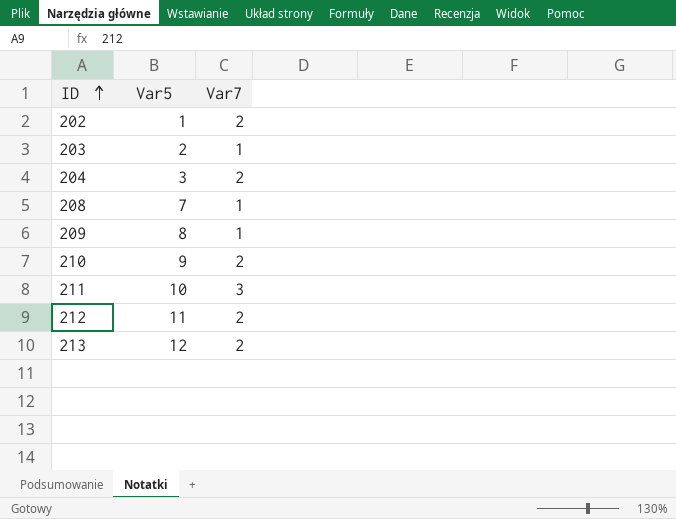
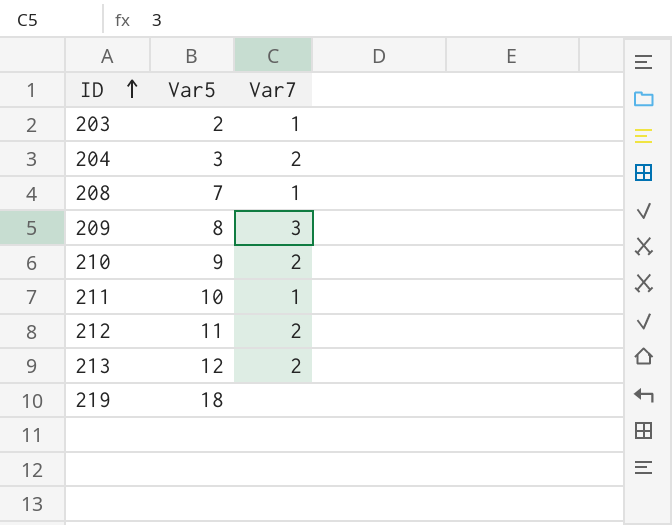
row 202: 1 | 2 -> none
209 | Var7: 1 -> 3
211 | Var7: 3 -> 1
row 219: none -> 18 | none

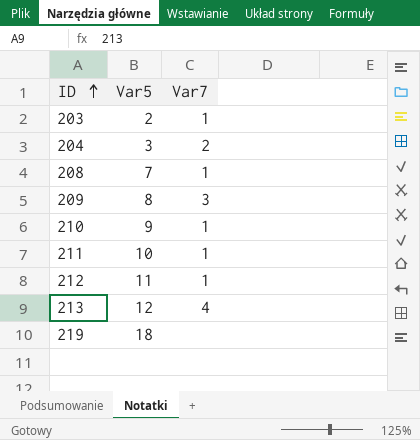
210 | Var7: 2 -> 1
212 | Var7: 2 -> 1
213 | Var7: 2 -> 4

